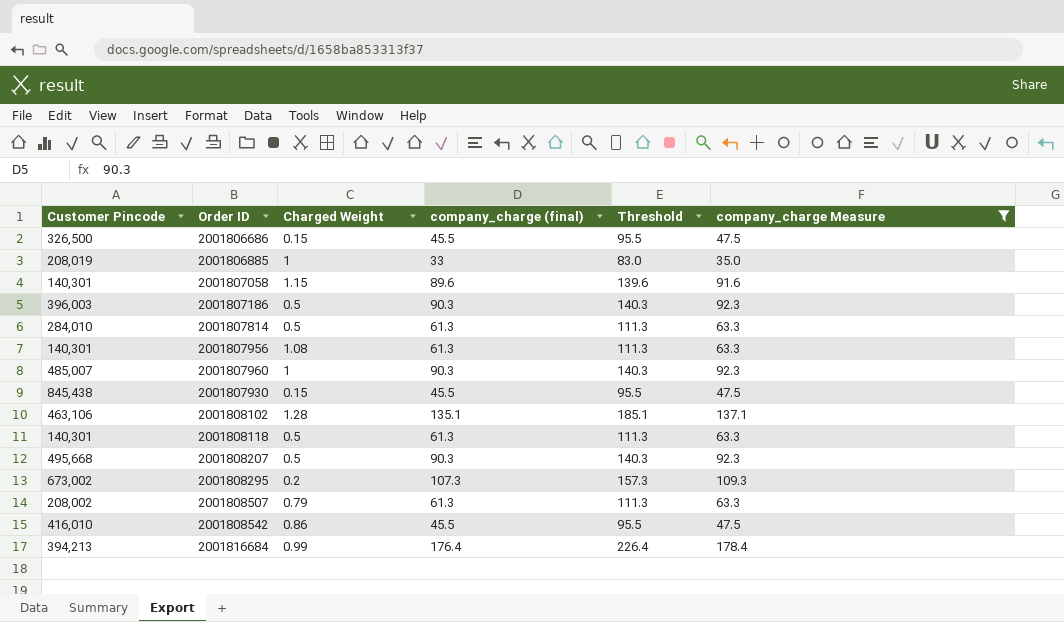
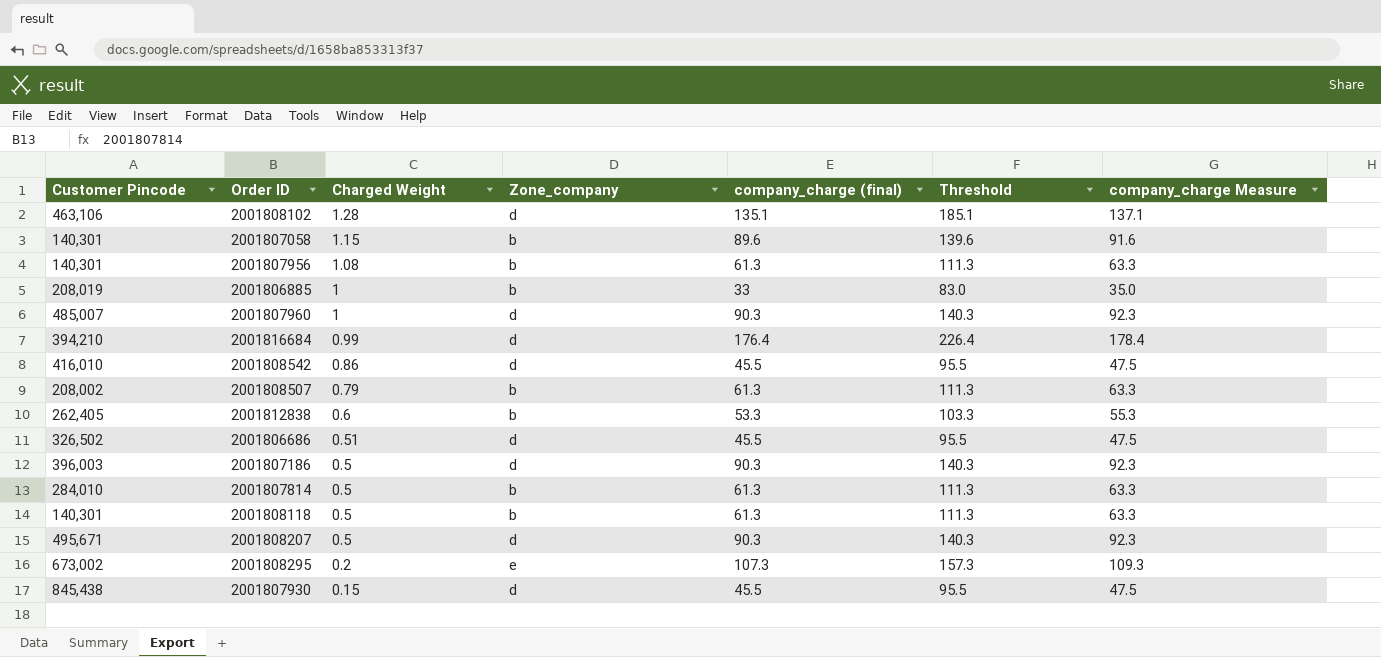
filter: company_charge Measure != 55.3 -> none
row order: none -> Charged Weight descending
column Zone_company | position: none -> 4
2001816684 | Customer Pincode: 394,213 -> 394,210
2001806686 | Customer Pincode: 326,500 -> 326,502
2001806686 | Charged Weight: 0.15 -> 0.51
2001808207 | Customer Pincode: 495,668 -> 495,671

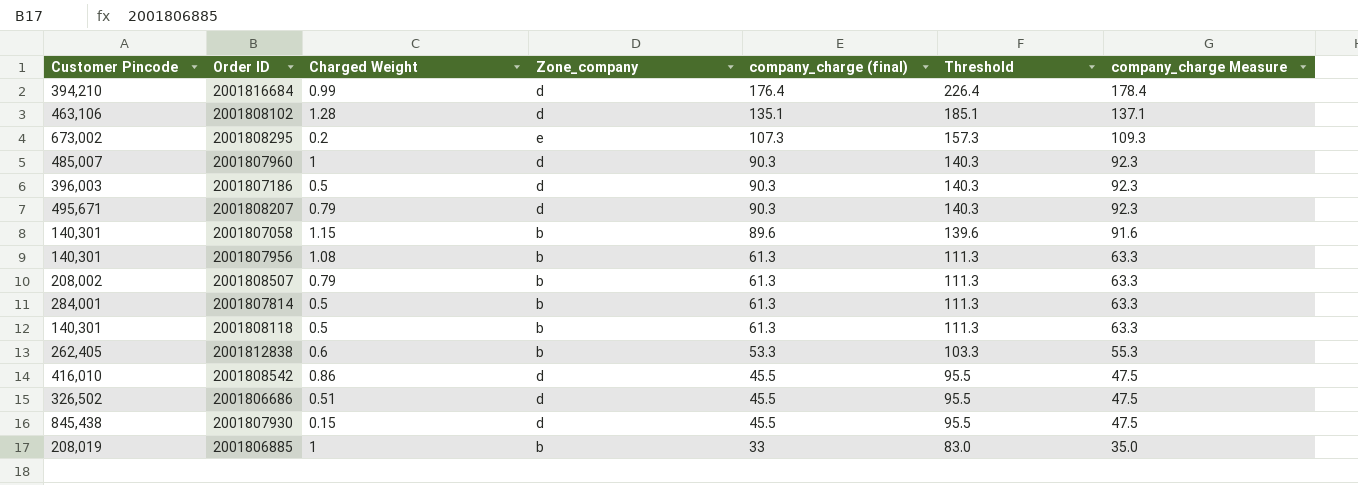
row order: Charged Weight descending -> company_charge (final) descending
2001808207 | Charged Weight: 0.5 -> 0.79
2001807814 | Customer Pincode: 284,010 -> 284,001

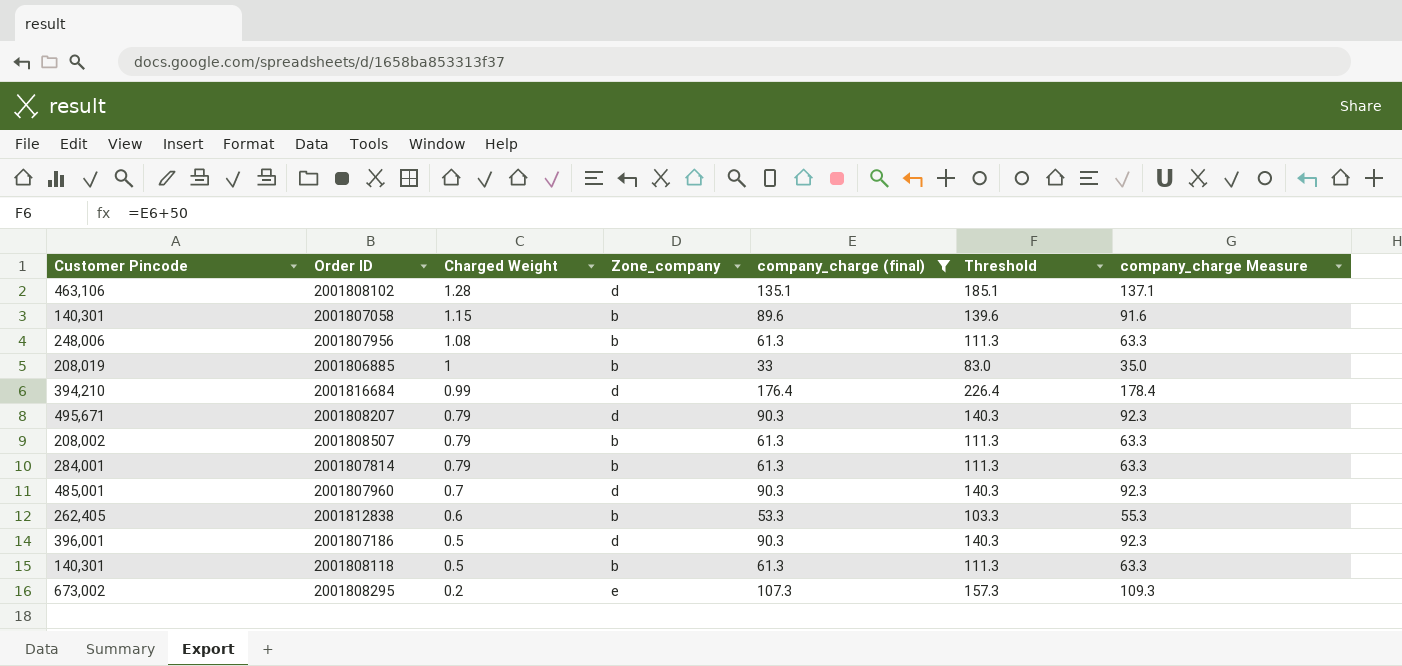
filter: none -> company_charge (final) != 45.5
row order: company_charge (final) descending -> Charged Weight descending
2001807956 | Customer Pincode: 140,301 -> 248,006
2001807814 | Charged Weight: 0.5 -> 0.79
2001807960 | Customer Pincode: 485,007 -> 485,001
2001807960 | Charged Weight: 1 -> 0.7
2001807186 | Customer Pincode: 396,003 -> 396,001

